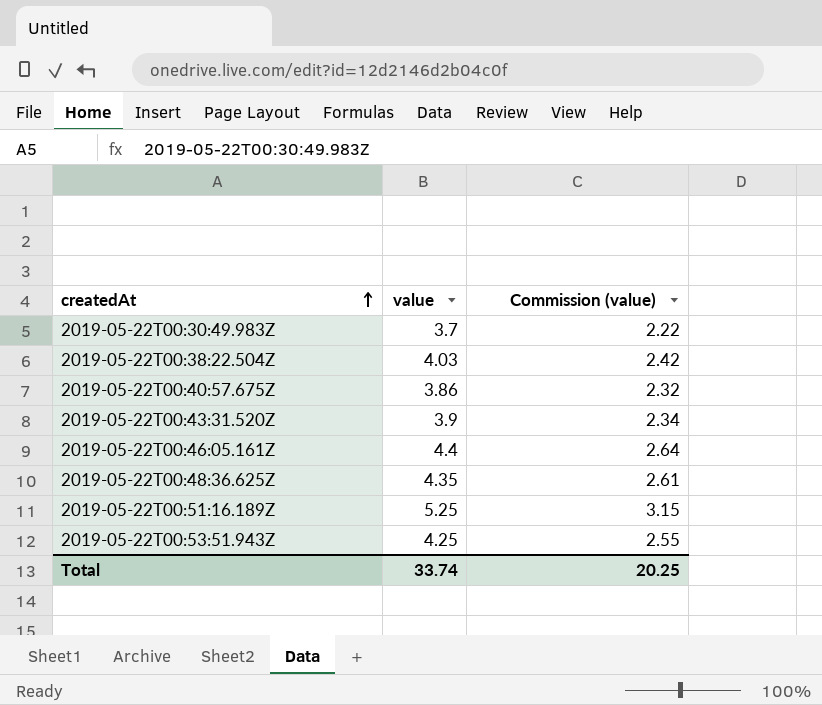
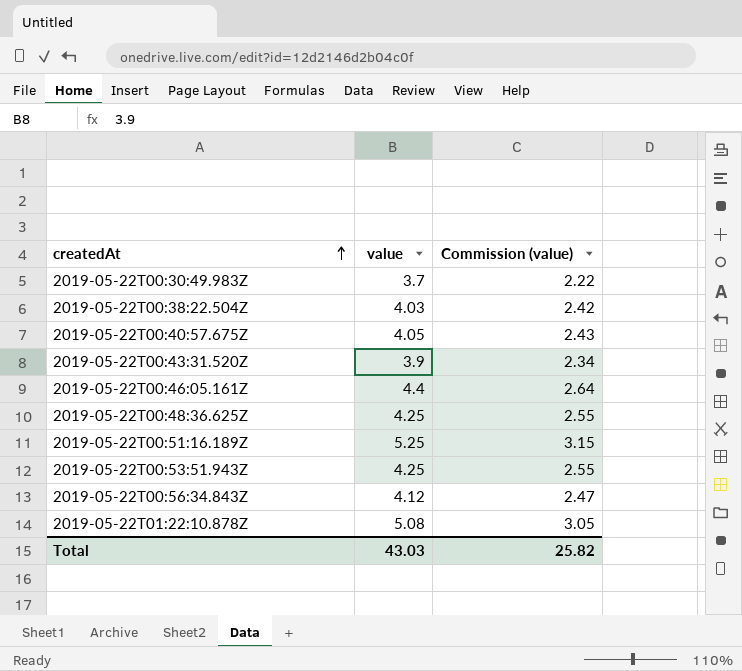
2019-05-22T00:40:57.675Z | value: 3.86 -> 4.05
2019-05-22T00:40:57.675Z | Commission (value): 2.32 -> 2.43
2019-05-22T00:48:36.625Z | value: 4.35 -> 4.25
2019-05-22T00:48:36.625Z | Commission (value): 2.61 -> 2.55
row 2019-05-22T00:56:34.843Z: none -> 4.12 | 2.47
row 2019-05-22T01:22:10.878Z: none -> 5.08 | 3.05
Total | value: 33.74 -> 43.03
Total | Commission (value): 20.25 -> 25.82

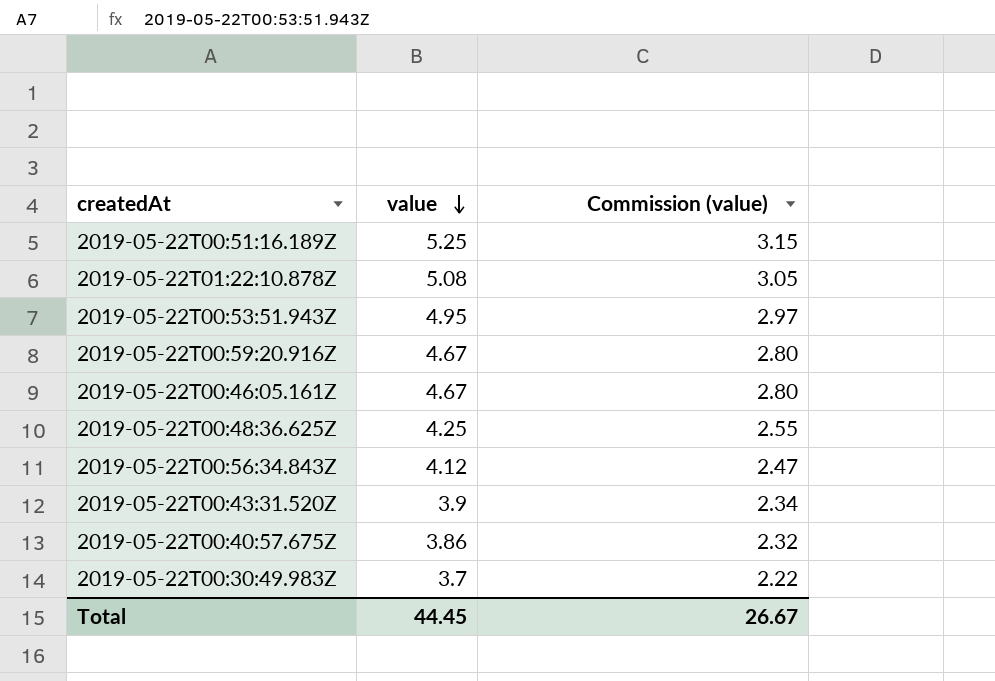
row order: createdAt ascending -> value descending
row 2019-05-22T00:38:22.504Z: 4.03 | 2.42 -> none
2019-05-22T00:53:51.943Z | value: 4.25 -> 4.95
2019-05-22T00:53:51.943Z | Commission (value): 2.55 -> 2.97
row 2019-05-22T00:59:20.916Z: none -> 4.67 | 2.80
2019-05-22T00:46:05.161Z | value: 4.4 -> 4.67
2019-05-22T00:46:05.161Z | Commission (value): 2.64 -> 2.80
2019-05-22T00:40:57.675Z | value: 4.05 -> 3.86
2019-05-22T00:40:57.675Z | Commission (value): 2.43 -> 2.32
Total | value: 43.03 -> 44.45
Total | Commission (value): 25.82 -> 26.67

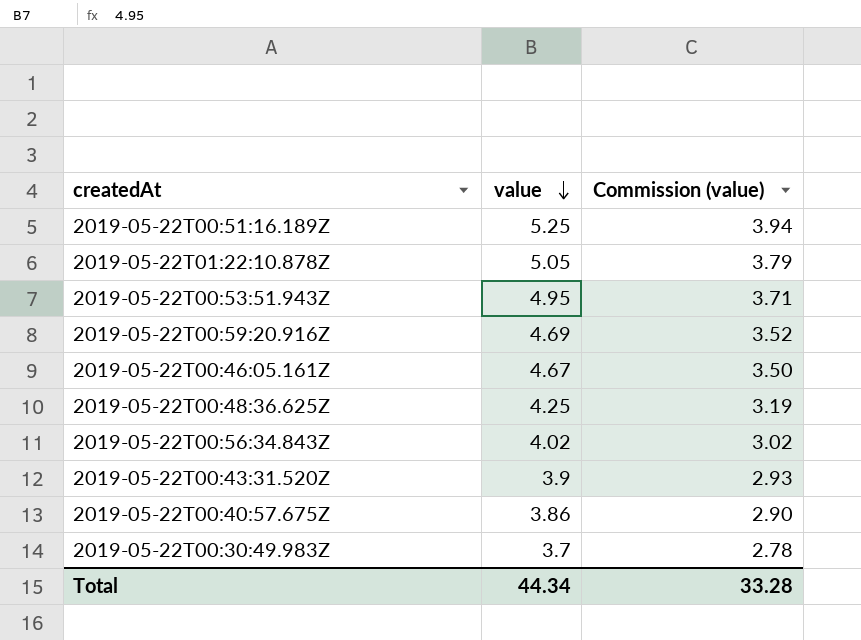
column Commission (value) | formula: [value] * 0.6 -> [value] * 0.75
2019-05-22T01:22:10.878Z | value: 5.08 -> 5.05
2019-05-22T00:59:20.916Z | value: 4.67 -> 4.69
2019-05-22T00:56:34.843Z | value: 4.12 -> 4.02
Total | value: 44.45 -> 44.34
Total | Commission (value): 26.67 -> 33.28

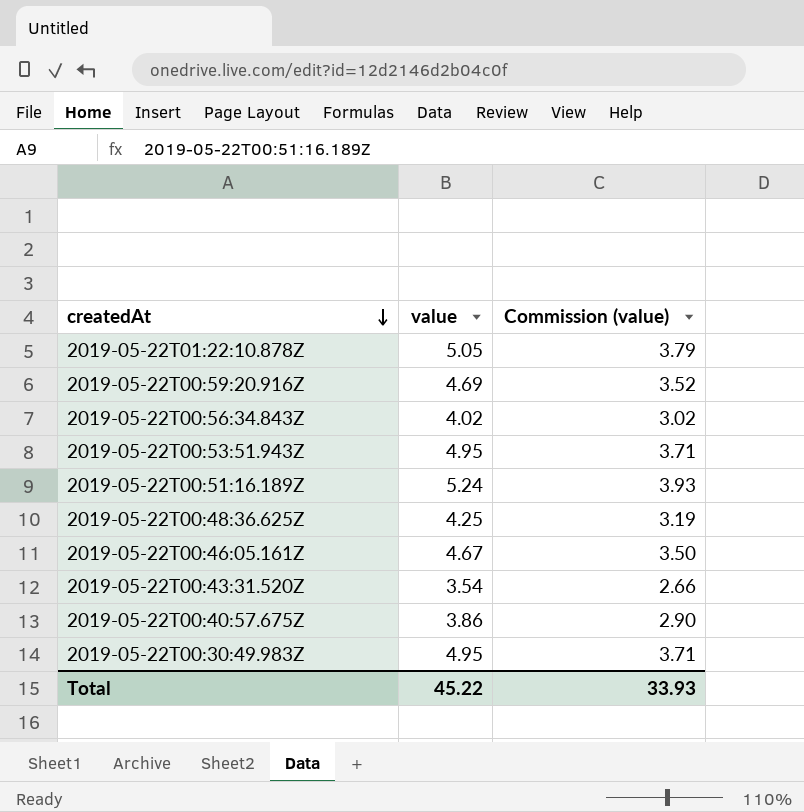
row order: value descending -> createdAt descending
2019-05-22T00:51:16.189Z | value: 5.25 -> 5.24
2019-05-22T00:51:16.189Z | Commission (value): 3.94 -> 3.93
2019-05-22T00:43:31.520Z | value: 3.9 -> 3.54
2019-05-22T00:43:31.520Z | Commission (value): 2.93 -> 2.66
2019-05-22T00:30:49.983Z | value: 3.7 -> 4.95
2019-05-22T00:30:49.983Z | Commission (value): 2.78 -> 3.71
Total | value: 44.34 -> 45.22
Total | Commission (value): 33.28 -> 33.93

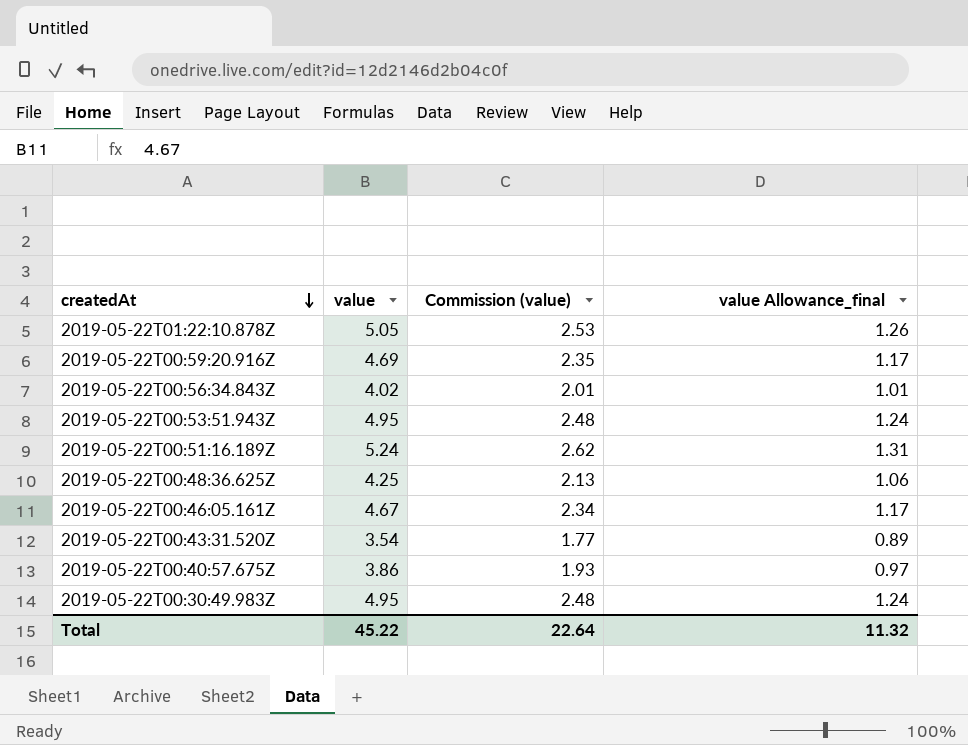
column Commission (value) | formula: [value] * 0.75 -> [value] * 0.5
column value Allowance_final | formula: none -> [value] * 0.25
Total | Commission (value): 33.93 -> 22.64

